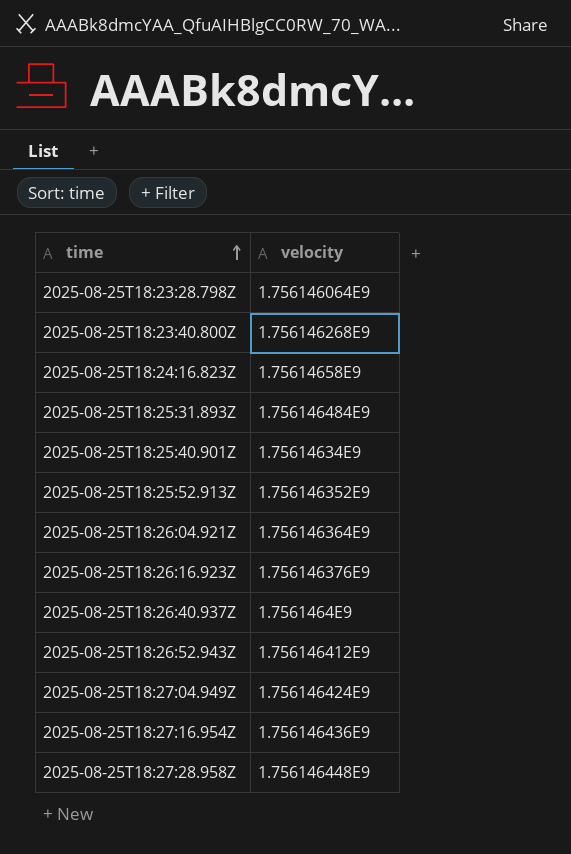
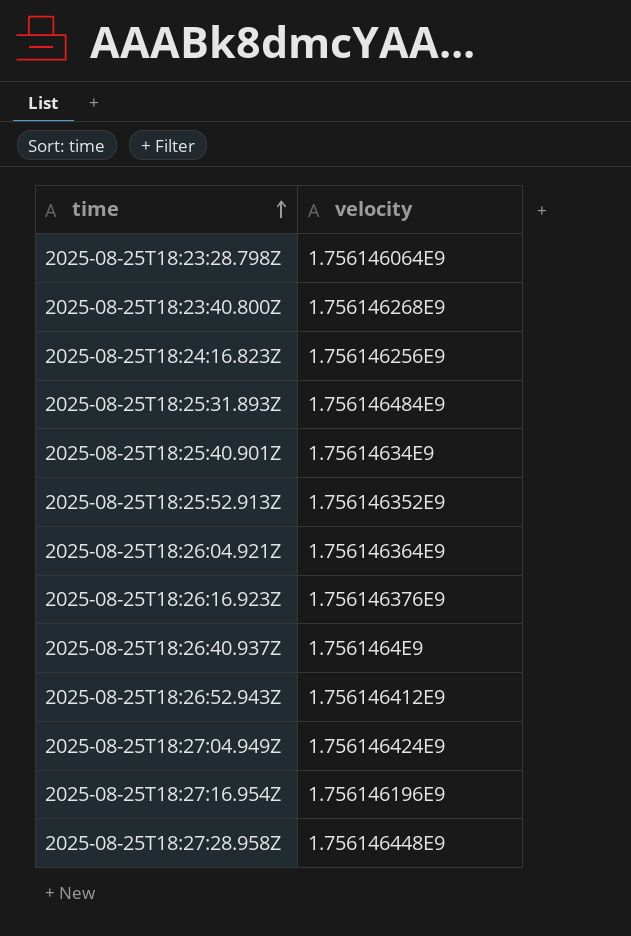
2025-08-25T18:24:16.823Z | velocity: 1.75614658E9 -> 1.756146256E9
2025-08-25T18:27:16.954Z | velocity: 1.756146436E9 -> 1.756146196E9

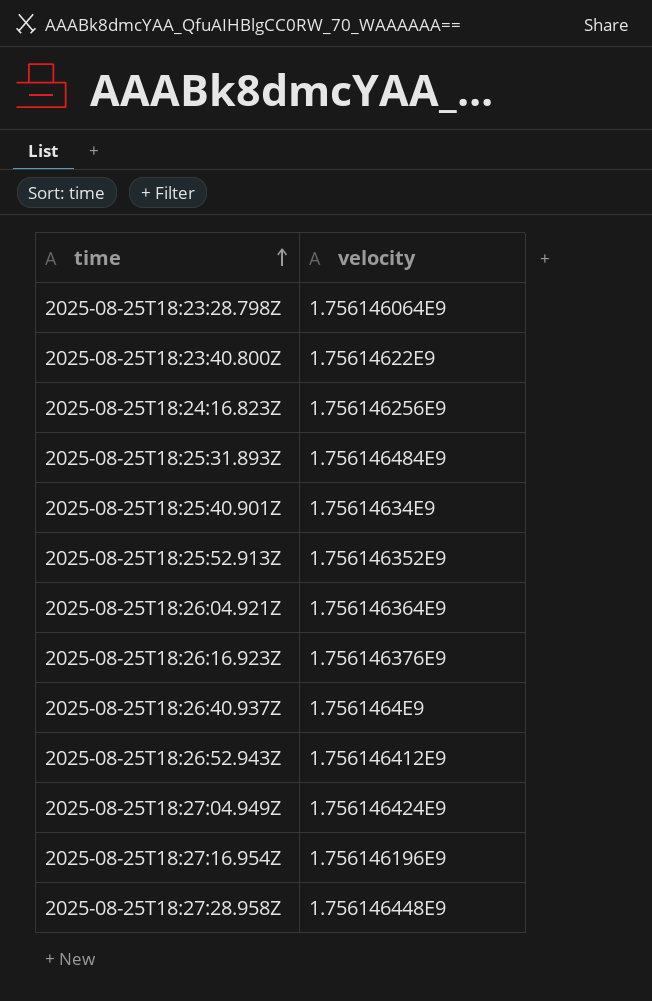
2025-08-25T18:23:40.800Z | velocity: 1.756146268E9 -> 1.75614622E9

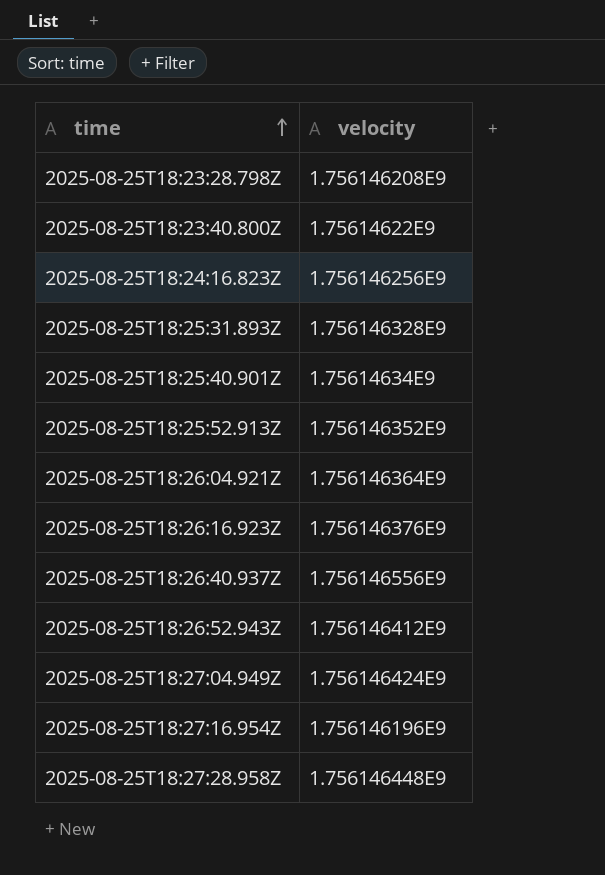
2025-08-25T18:23:28.798Z | velocity: 1.756146064E9 -> 1.756146208E9
2025-08-25T18:25:31.893Z | velocity: 1.756146484E9 -> 1.756146328E9
2025-08-25T18:26:40.937Z | velocity: 1.7561464E9 -> 1.756146556E9

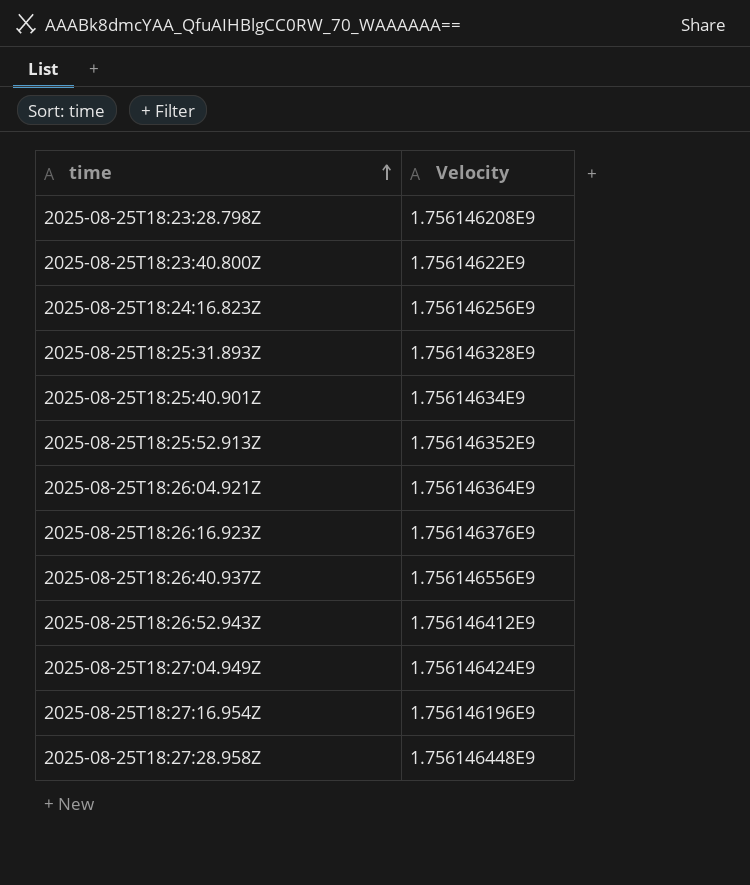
column name: velocity -> Velocity

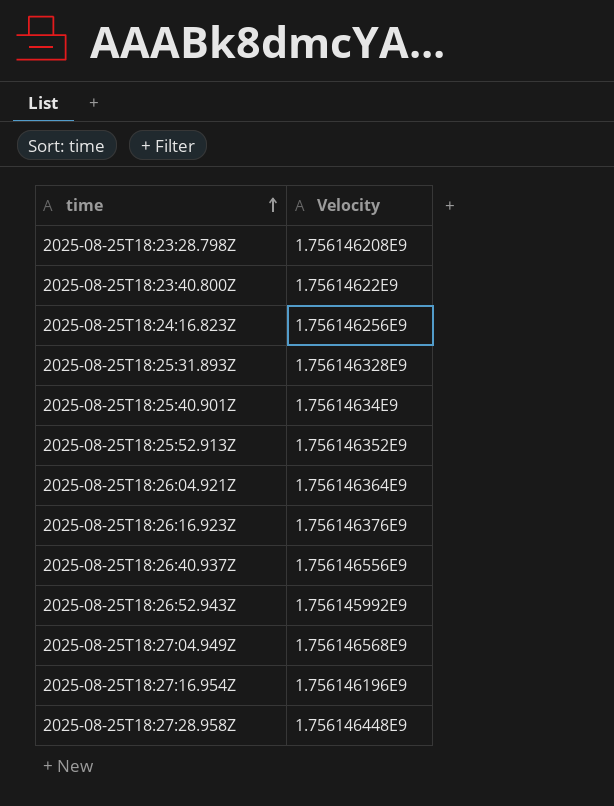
2025-08-25T18:26:52.943Z | Velocity: 1.756146412E9 -> 1.756145992E9
2025-08-25T18:27:04.949Z | Velocity: 1.756146424E9 -> 1.756146568E9

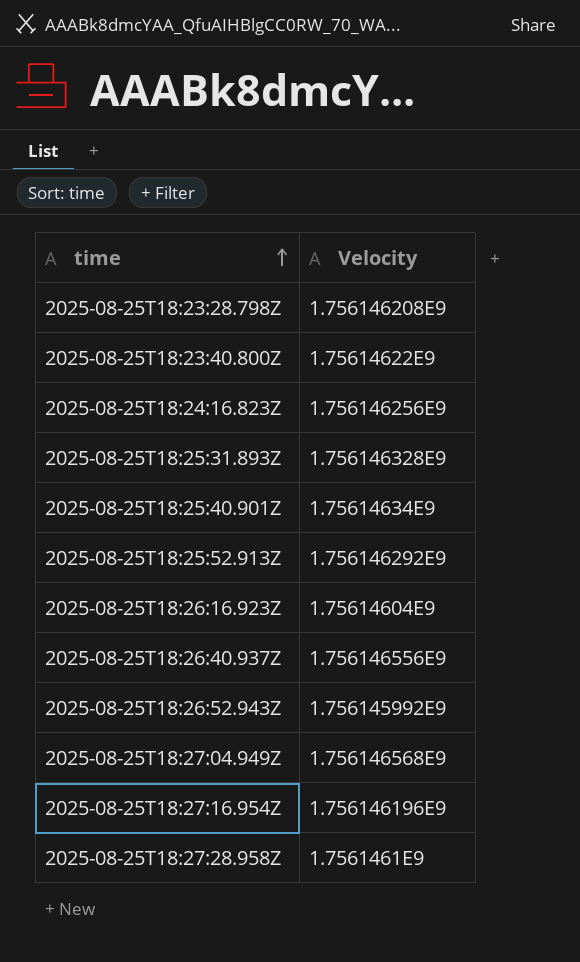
row 2025-08-25T18:26:04.921Z: 1.756146364E9 -> none
2025-08-25T18:25:52.913Z | Velocity: 1.756146352E9 -> 1.756146292E9
2025-08-25T18:26:16.923Z | Velocity: 1.756146376E9 -> 1.75614604E9
2025-08-25T18:27:28.958Z | Velocity: 1.756146448E9 -> 1.7561461E9

